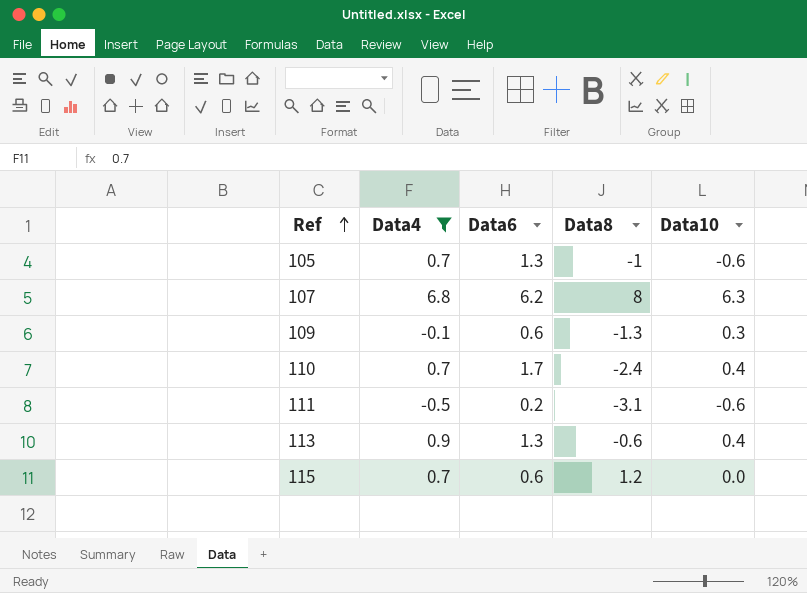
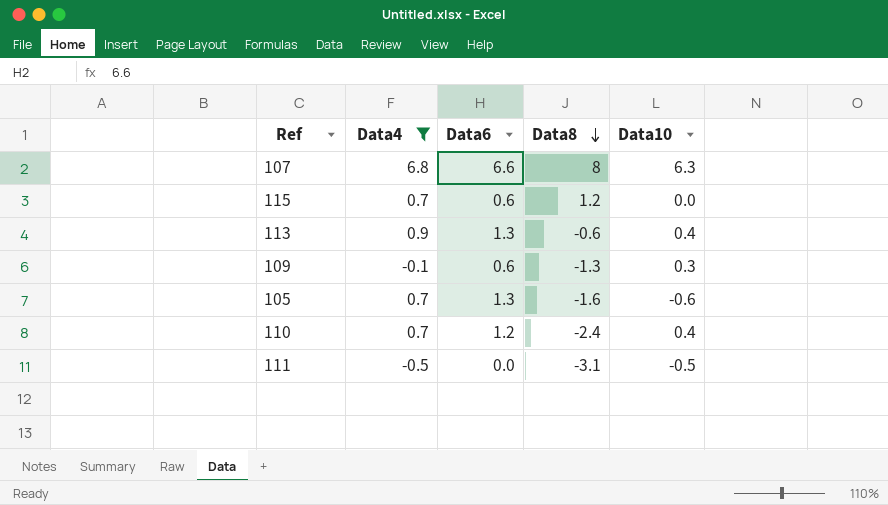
row order: Ref ascending -> Data8 descending
107 | Data6: 6.2 -> 6.6
105 | Data8: -1 -> -1.6
110 | Data6: 1.7 -> 1.2
111 | Data6: 0.2 -> 0.0
111 | Data10: -0.6 -> -0.5

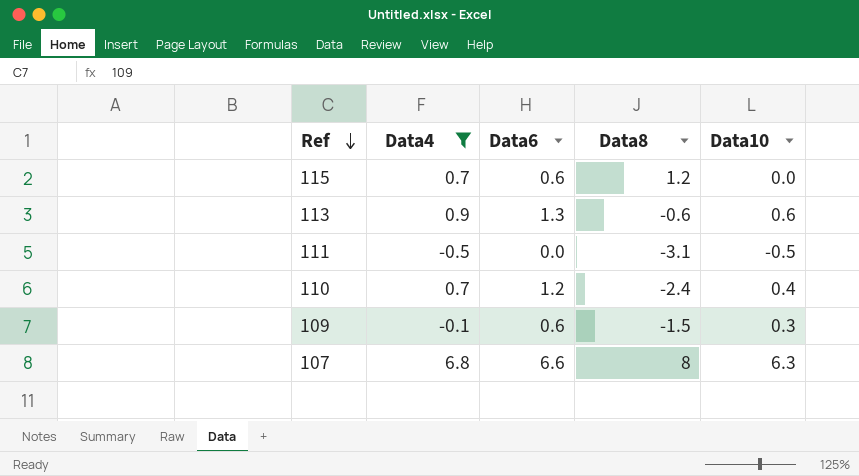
row order: Data8 descending -> Ref descending
row 105: 0.7 | 1.3 | -1.6 | -0.6 -> none
113 | Data10: 0.4 -> 0.6
109 | Data8: -1.3 -> -1.5

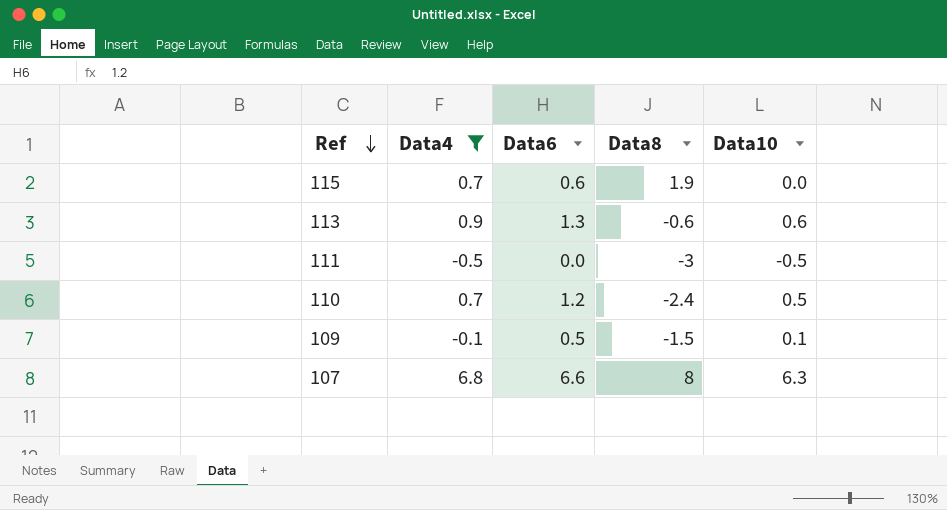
115 | Data8: 1.2 -> 1.9
111 | Data8: -3.1 -> -3
110 | Data10: 0.4 -> 0.5
109 | Data6: 0.6 -> 0.5
109 | Data10: 0.3 -> 0.1

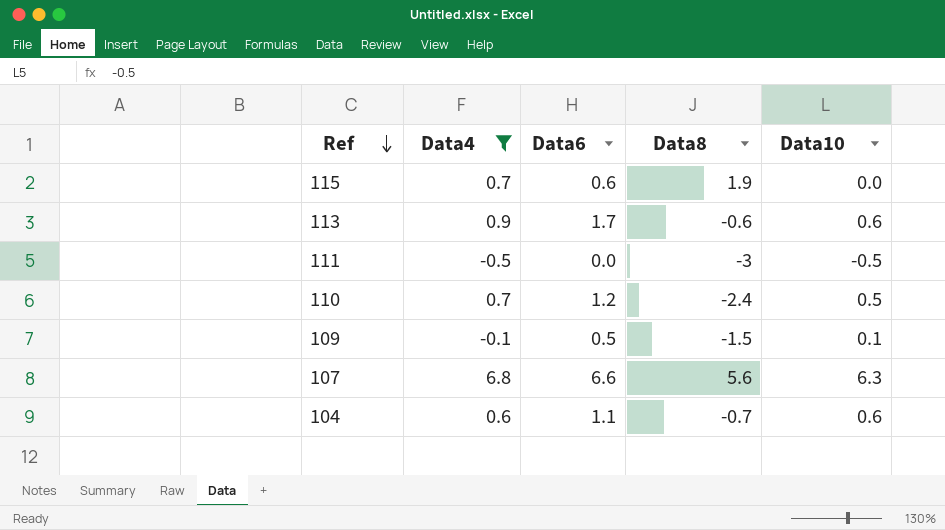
113 | Data6: 1.3 -> 1.7
107 | Data8: 8 -> 5.6
row 104: none -> 0.6 | 1.1 | -0.7 | 0.6

